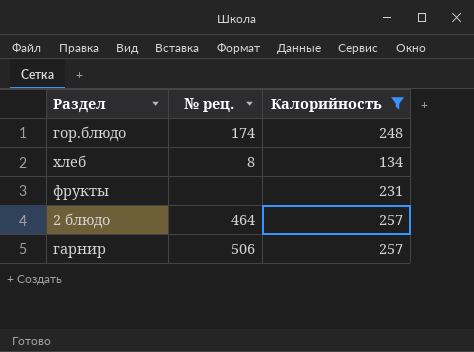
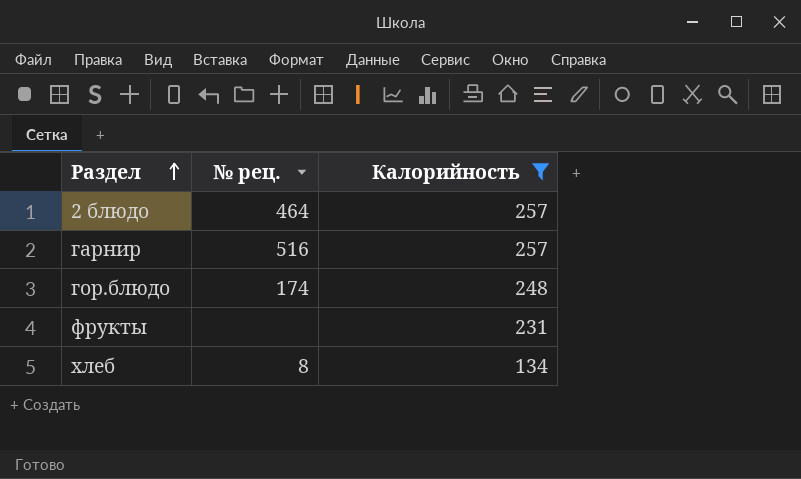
row order: none -> Раздел ascending
гарнир | № рец.: 506 -> 516

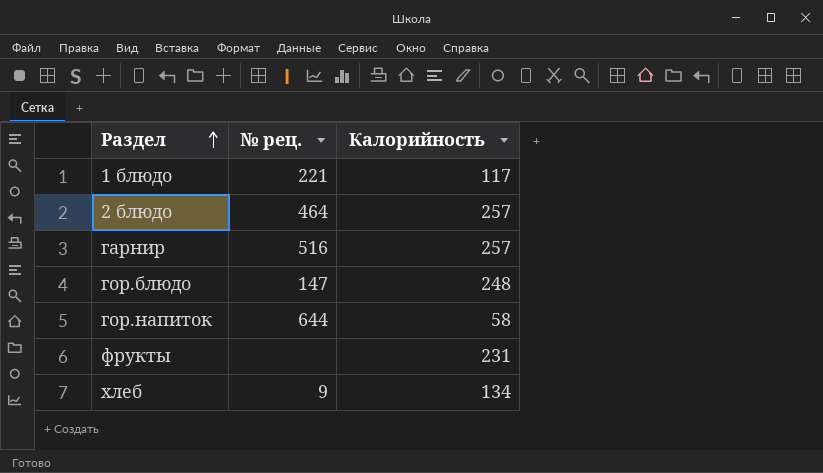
filter: Калорийность >= 134 -> none
гор.блюдо | № рец.: 174 -> 147
хлеб | № рец.: 8 -> 9

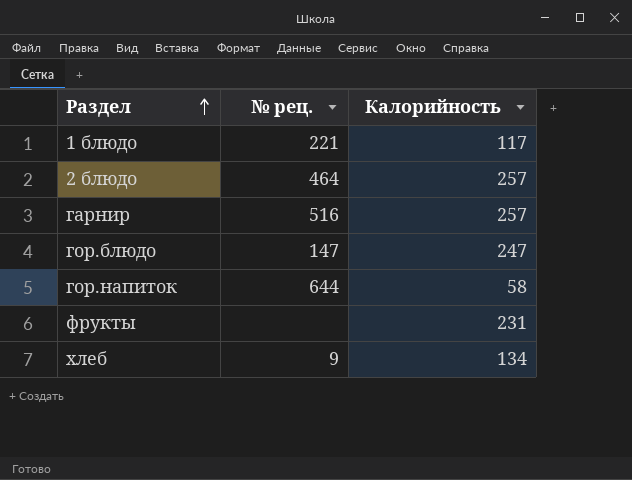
гор.блюдо | Калорийность: 248 -> 247

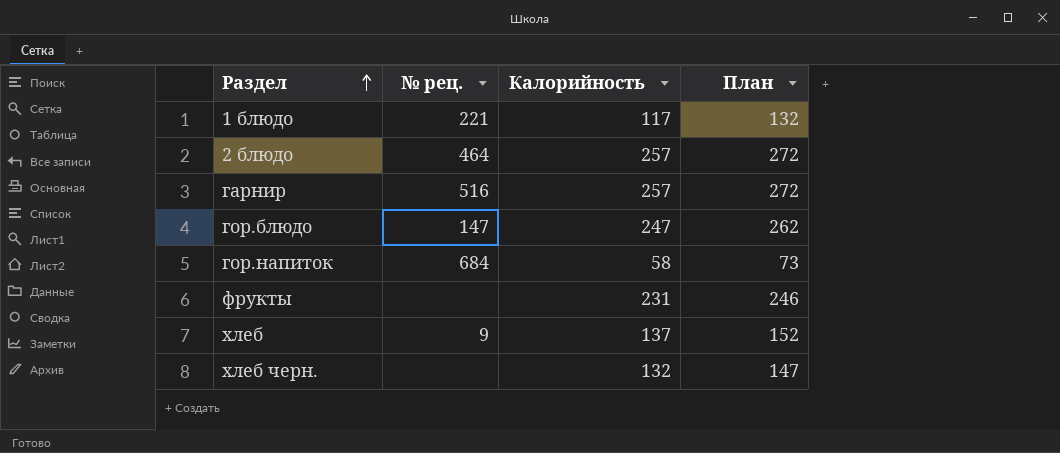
column План | formula: none -> [Калорийность] + 15
гор.напиток | № рец.: 644 -> 684
хлеб | Калорийность: 134 -> 137
row хлеб черн.: none -> none | 132 | 147

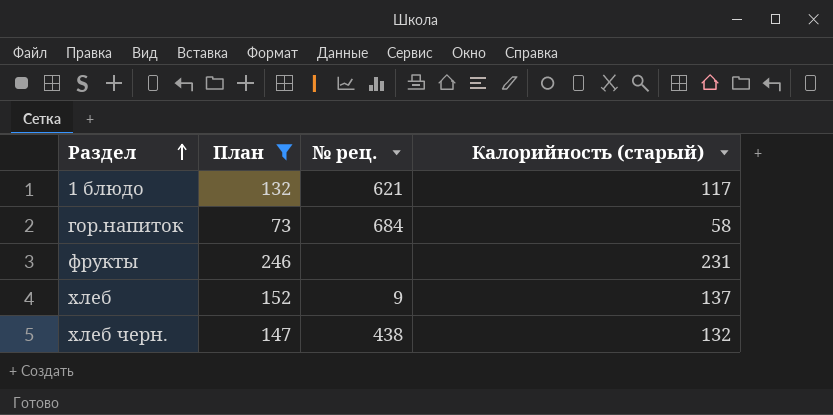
filter: none -> План <= 246
column План | position: 4 -> 2
column name: Калорийность -> Калорийность (старый)
1 блюдо | № рец.: 221 -> 621
хлеб черн. | № рец.: none -> 438

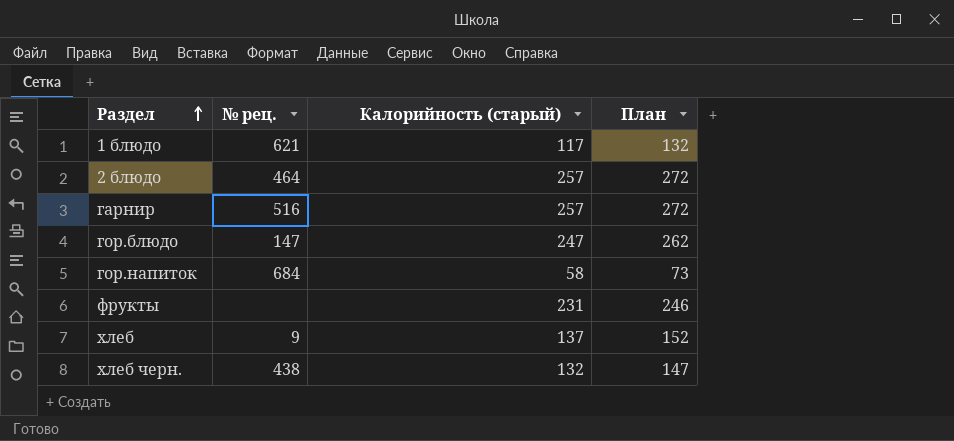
filter: План <= 246 -> none
column План | position: 2 -> 4

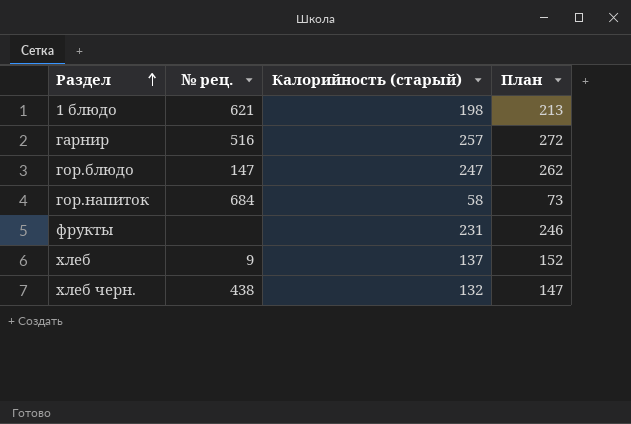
row 2 блюдо: 464 | 257 | 272 -> none
1 блюдо | Калорийность (старый): 117 -> 198
1 блюдо | План: 132 -> 213

